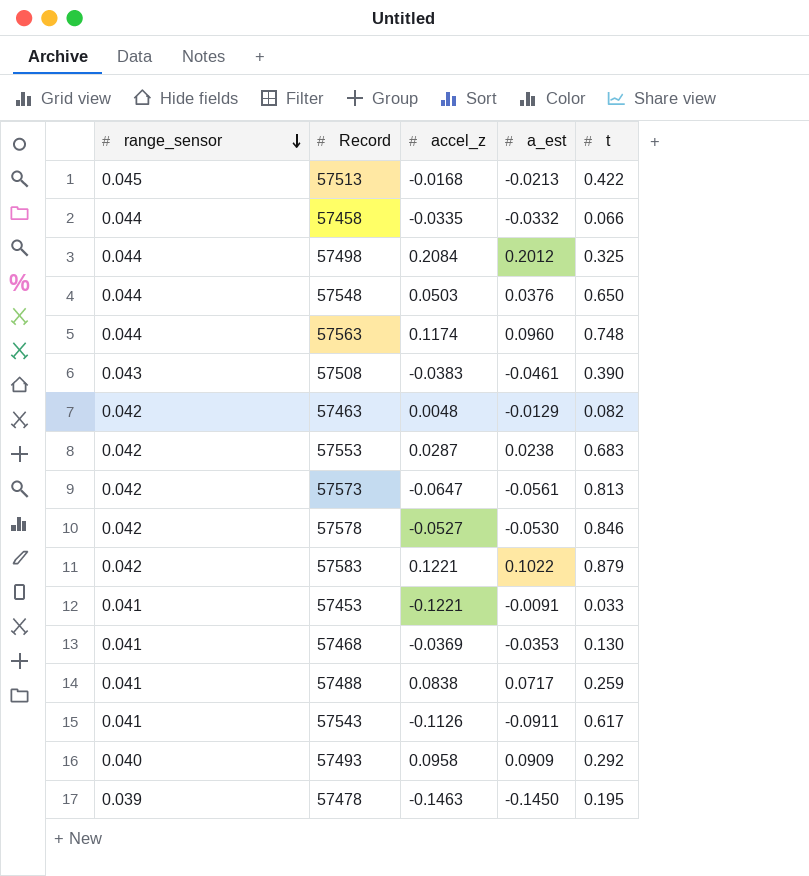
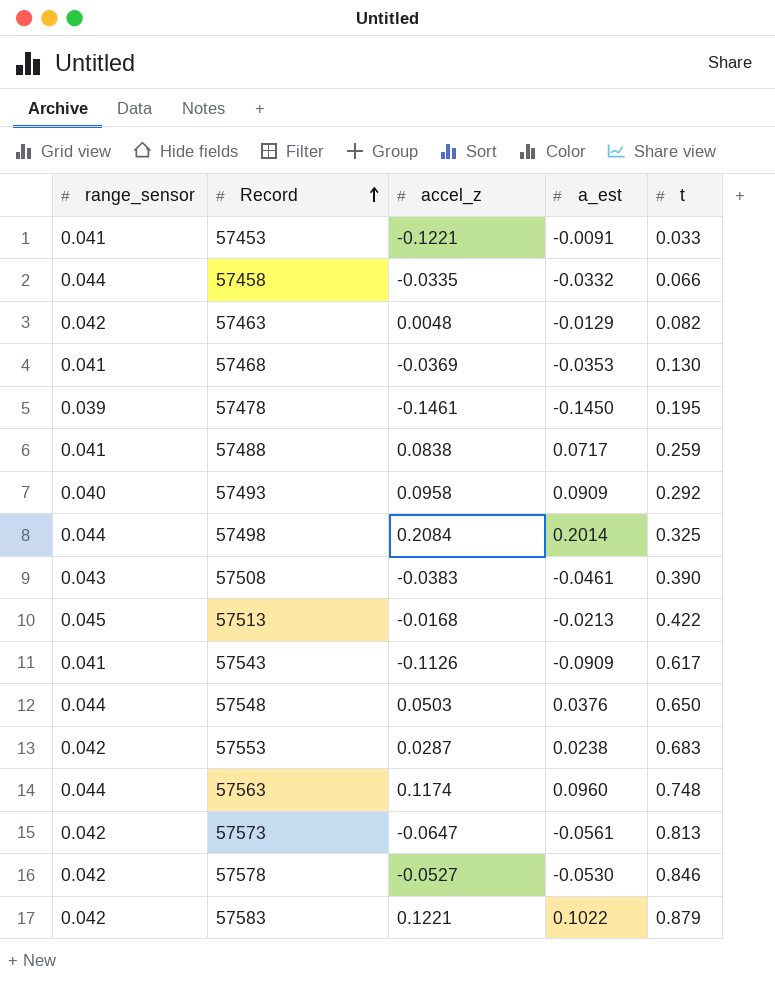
row order: range_sensor descending -> Record ascending
57478 | accel_z: -0.1463 -> -0.1461
57498 | a_est: 0.2012 -> 0.2014
57543 | a_est: -0.0911 -> -0.0909

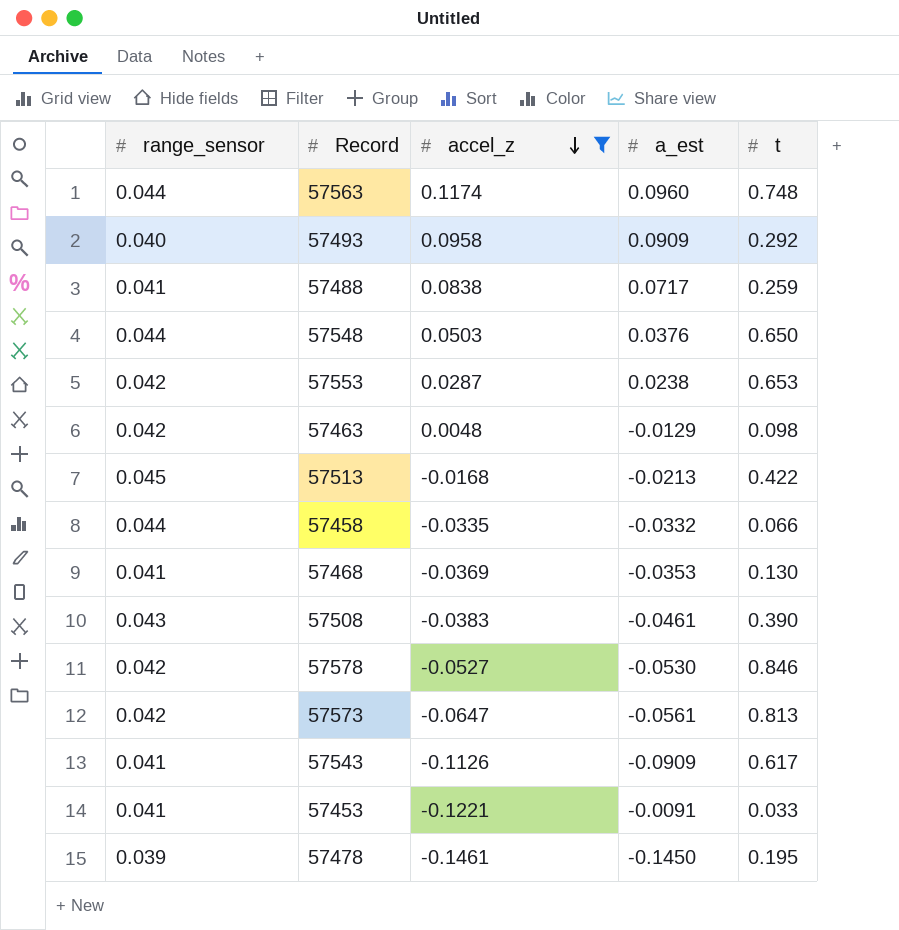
filter: none -> accel_z <= 0.1174
row order: Record ascending -> accel_z descending
57553 | t: 0.683 -> 0.653
57463 | t: 0.082 -> 0.098

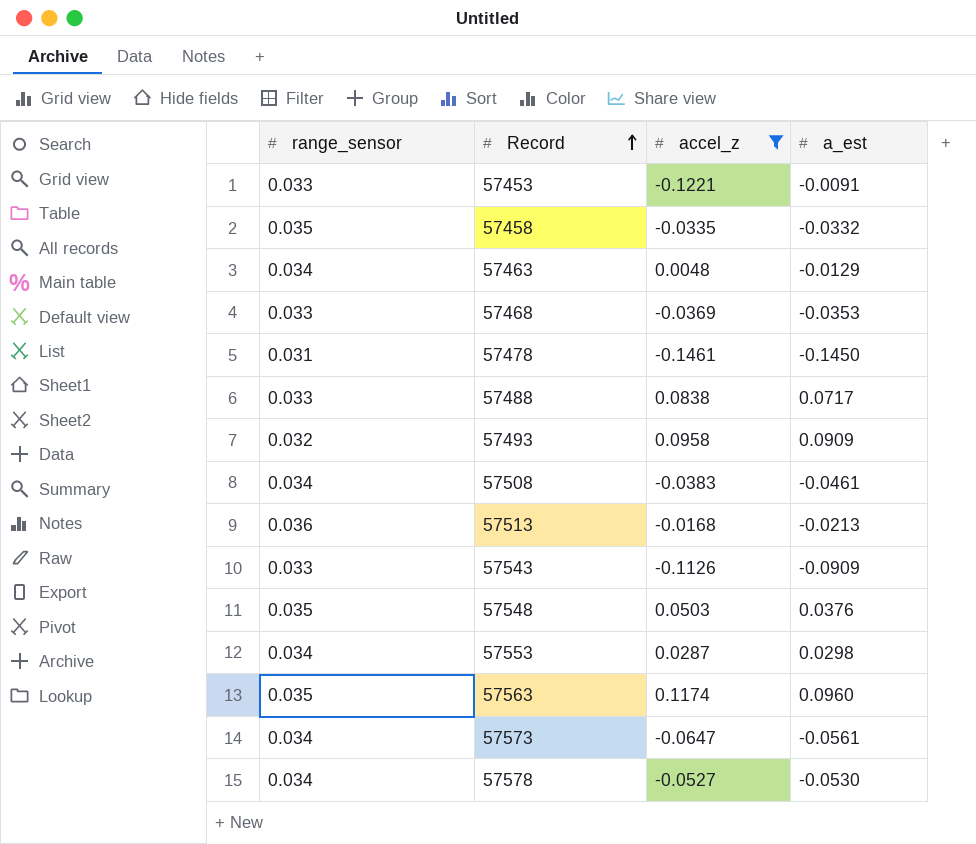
row order: accel_z descending -> Record ascending
column t | position: 5 -> none
57453 | range_sensor: 0.041 -> 0.033
57458 | range_sensor: 0.044 -> 0.035
57463 | range_sensor: 0.042 -> 0.034
57468 | range_sensor: 0.041 -> 0.033
57478 | range_sensor: 0.039 -> 0.031
57488 | range_sensor: 0.041 -> 0.033
57493 | range_sensor: 0.040 -> 0.032
57508 | range_sensor: 0.043 -> 0.034
57513 | range_sensor: 0.045 -> 0.036
57543 | range_sensor: 0.041 -> 0.033
57548 | range_sensor: 0.044 -> 0.035
57553 | range_sensor: 0.042 -> 0.034
57553 | a_est: 0.0238 -> 0.0298
57563 | range_sensor: 0.044 -> 0.035
57573 | range_sensor: 0.042 -> 0.034
57578 | range_sensor: 0.042 -> 0.034

